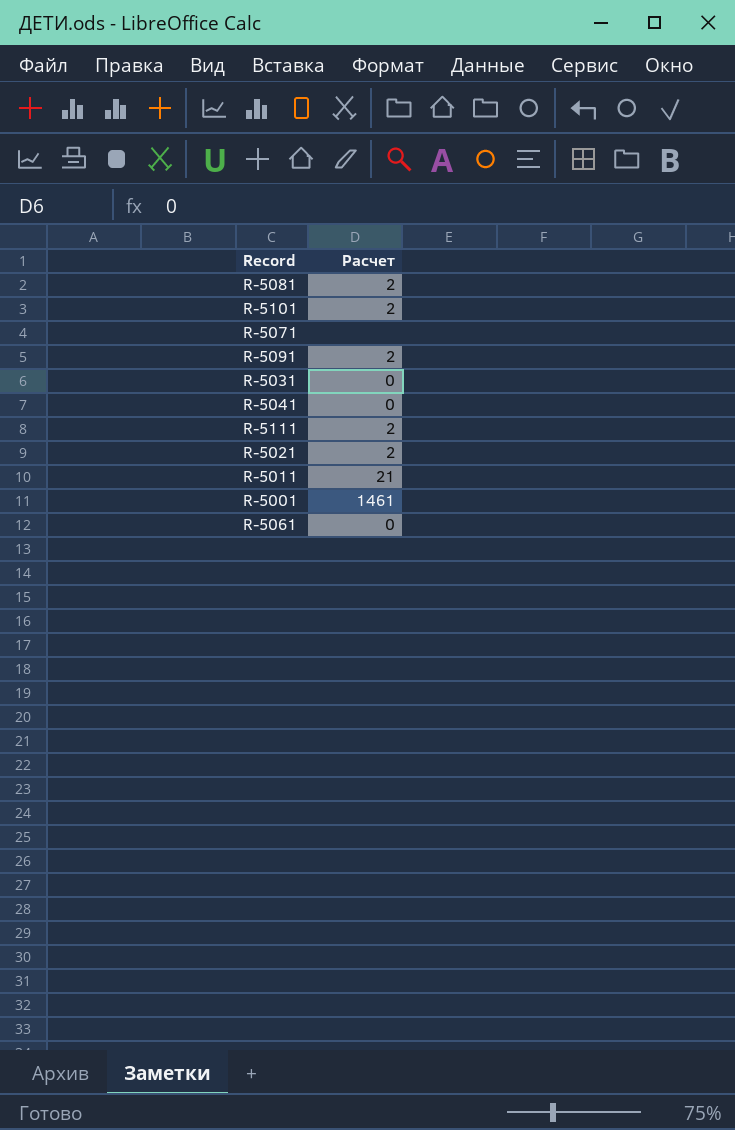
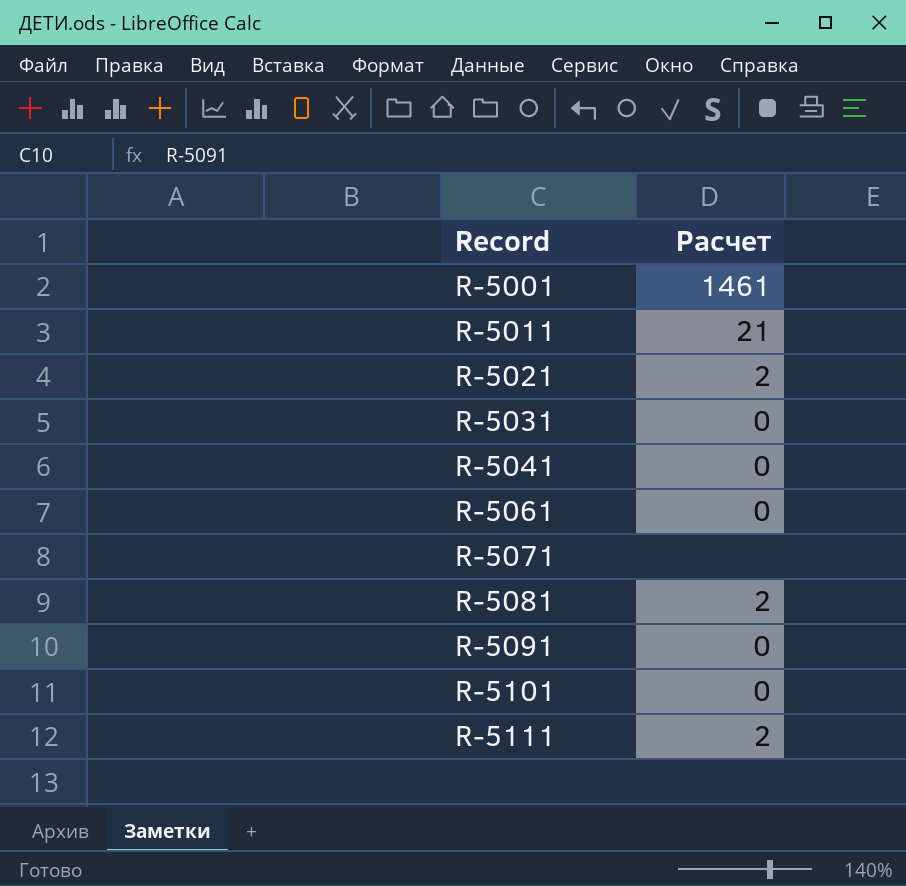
row order: none -> Record ascending
R-5091 | Расчет: 2 -> 0
R-5101 | Расчет: 2 -> 0

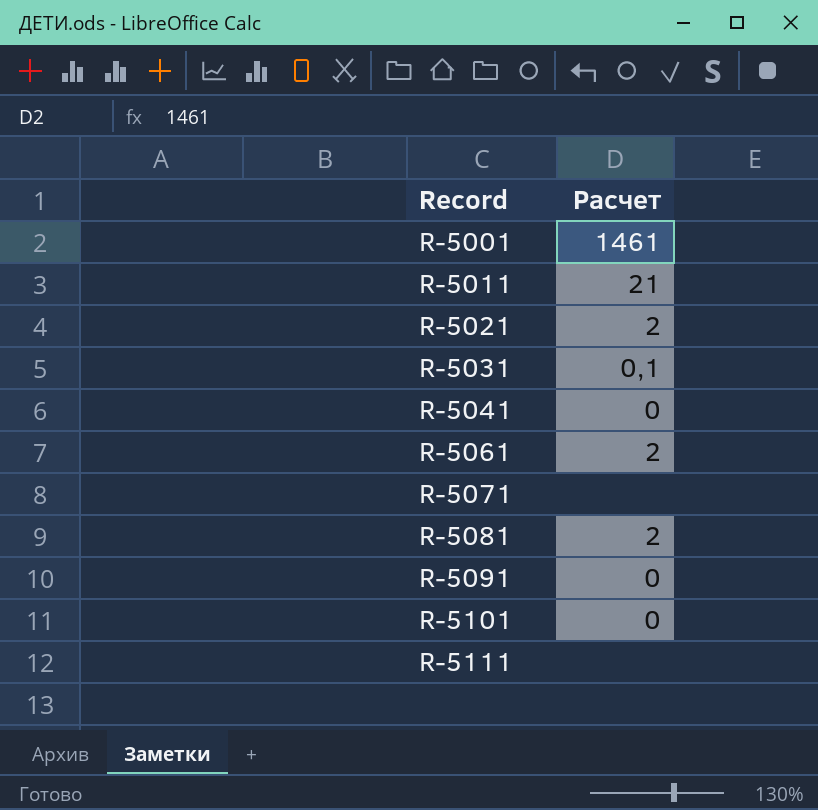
R-5031 | Расчет: 0 -> 0,1
R-5061 | Расчет: 0 -> 2
R-5111 | Расчет: 2 -> none

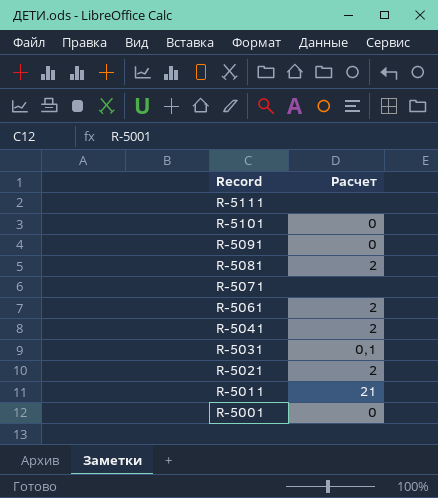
row order: Record ascending -> Record descending
R-5041 | Расчет: 0 -> 2
R-5001 | Расчет: 1461 -> 0

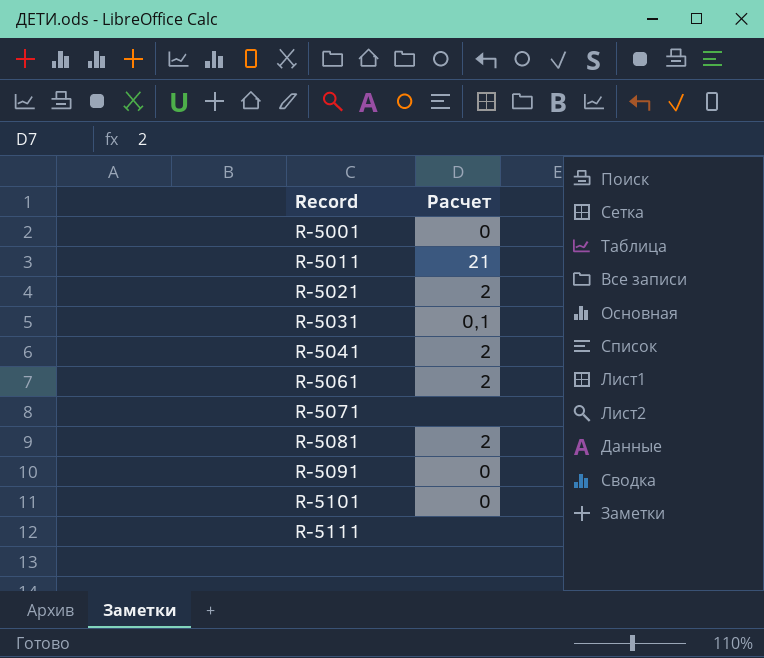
row order: Record descending -> Record ascending

